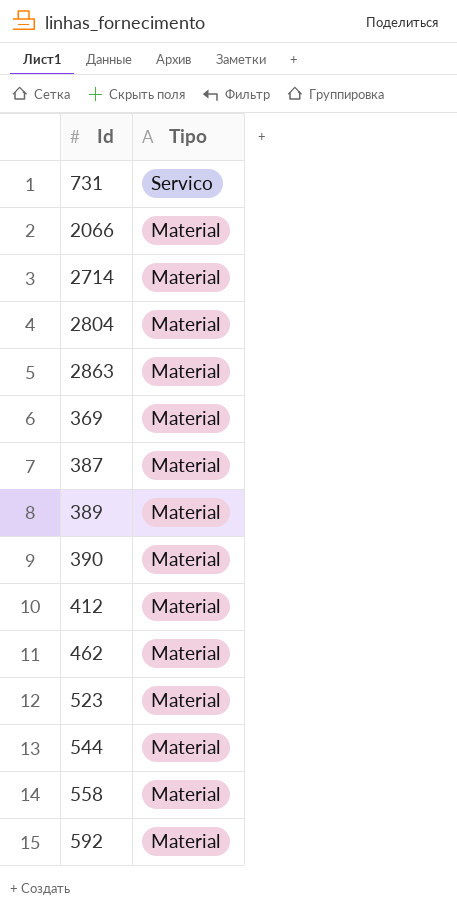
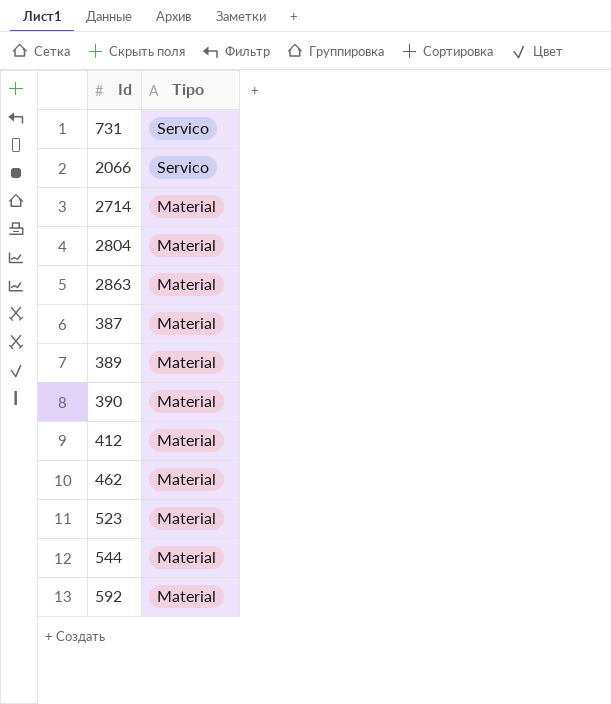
row 369: Material -> none
row 558: Material -> none
2066 | Tipo: Material -> Servico

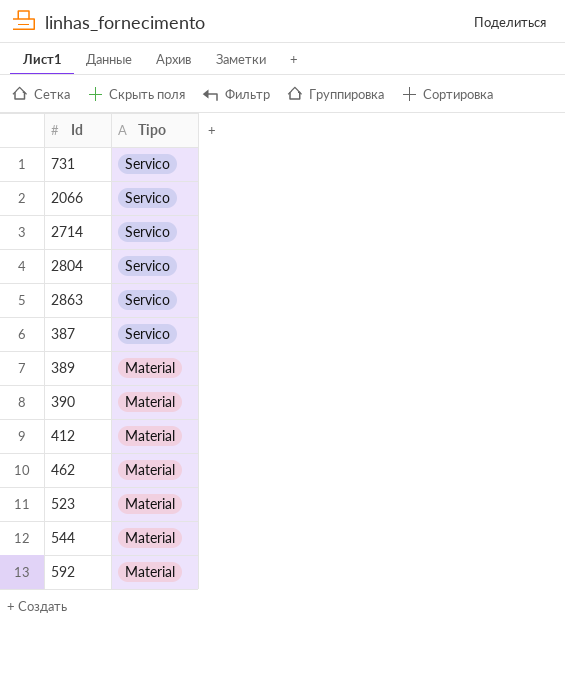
2714 | Tipo: Material -> Servico
2804 | Tipo: Material -> Servico
2863 | Tipo: Material -> Servico
387 | Tipo: Material -> Servico

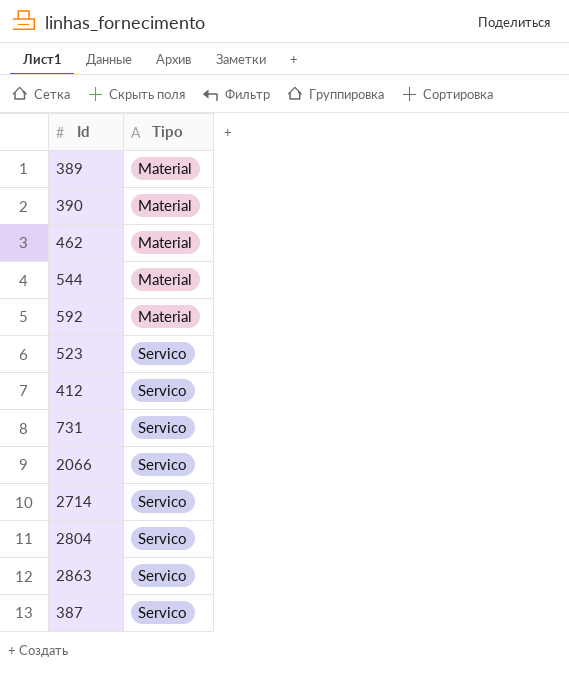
row order: Tipo descending -> Tipo ascending
523 | Tipo: Material -> Servico
412 | Tipo: Material -> Servico

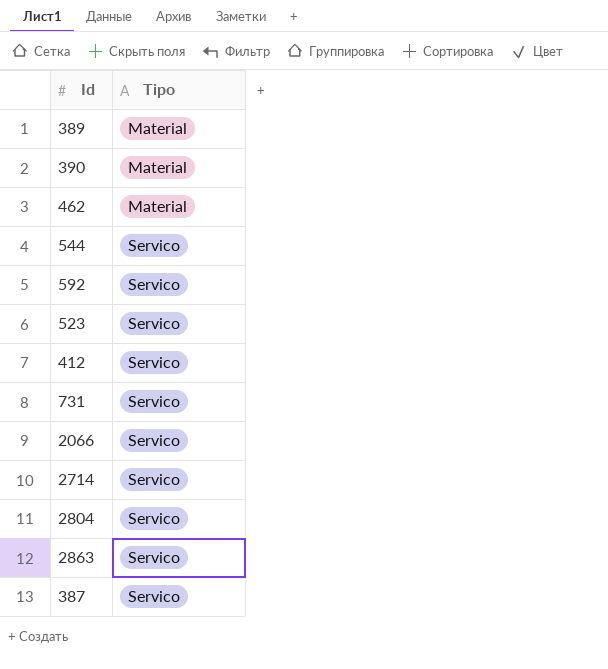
544 | Tipo: Material -> Servico
592 | Tipo: Material -> Servico

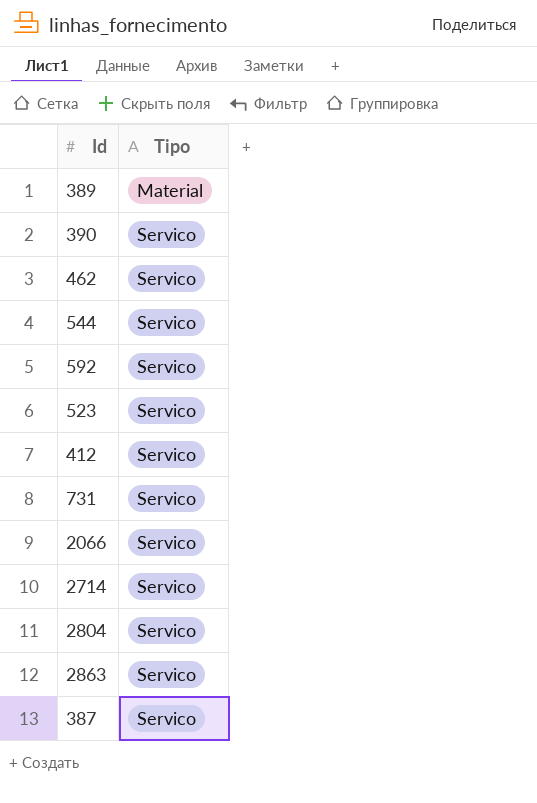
390 | Tipo: Material -> Servico
462 | Tipo: Material -> Servico

